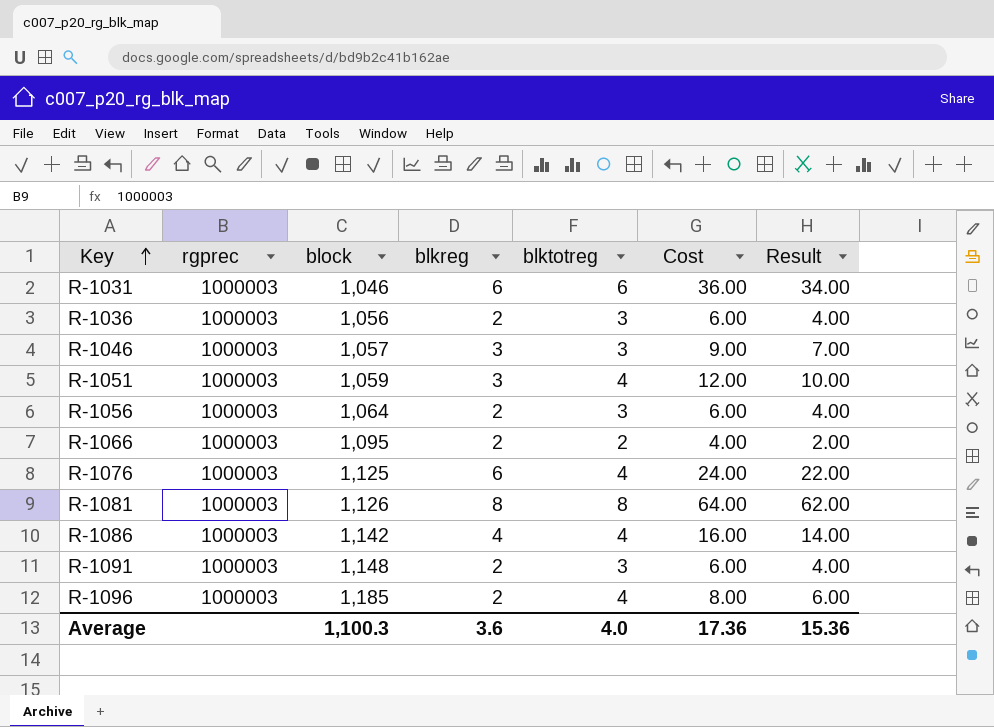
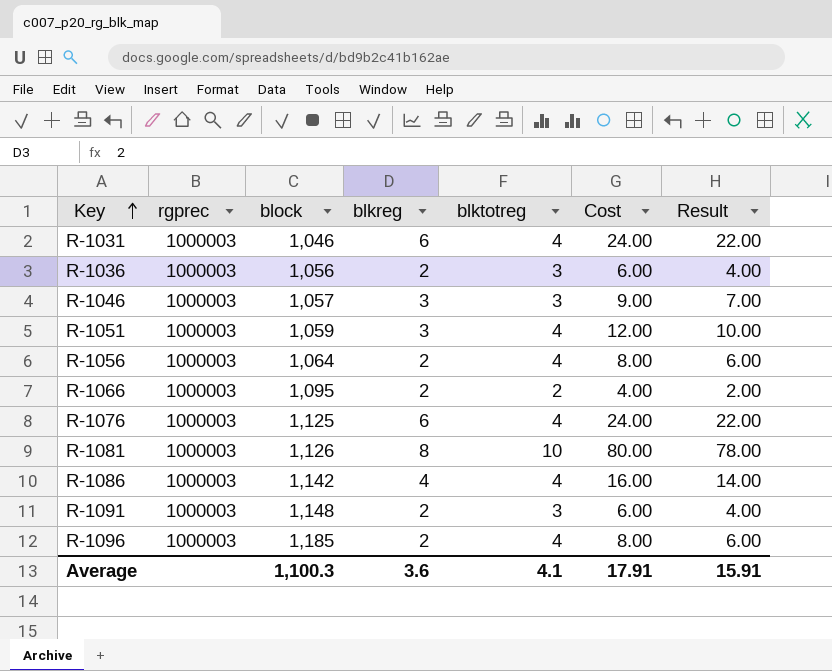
R-1031 | blktotreg: 6 -> 4
R-1031 | Cost: 36.00 -> 24.00
R-1031 | Result: 34.00 -> 22.00
R-1056 | blktotreg: 3 -> 4
R-1056 | Cost: 6.00 -> 8.00
R-1056 | Result: 4.00 -> 6.00
R-1081 | blktotreg: 8 -> 10
R-1081 | Cost: 64.00 -> 80.00
R-1081 | Result: 62.00 -> 78.00
Average | blktotreg: 4.0 -> 4.1
Average | Cost: 17.36 -> 17.91
Average | Result: 15.36 -> 15.91

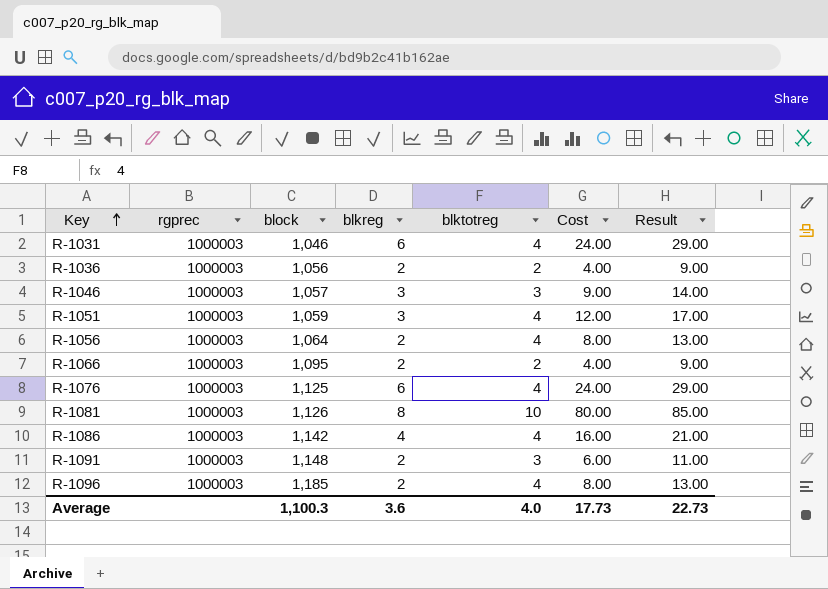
column Result | formula: [Cost] - 2 -> [Cost] + 5
R-1036 | blktotreg: 3 -> 2
R-1036 | Cost: 6.00 -> 4.00
Average | blktotreg: 4.1 -> 4.0
Average | Cost: 17.91 -> 17.73
Average | Result: 15.91 -> 22.73

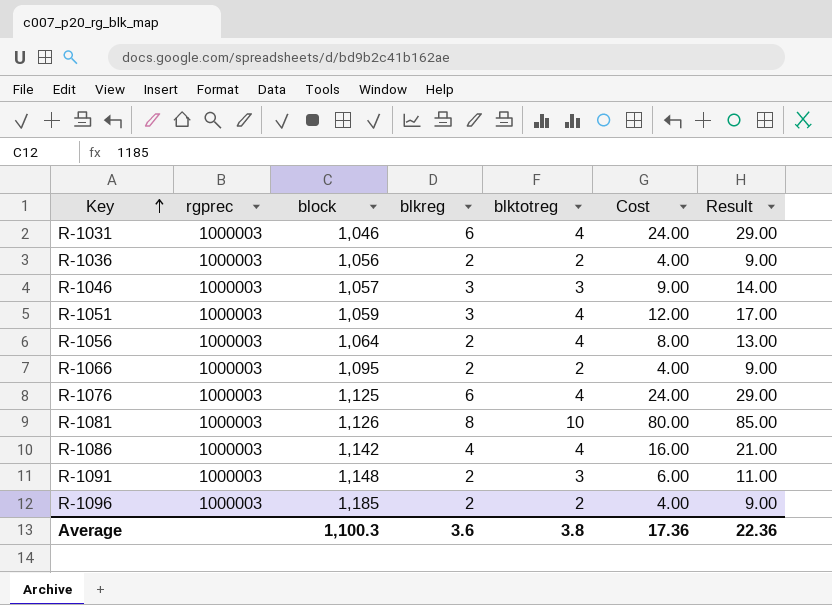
R-1096 | blktotreg: 4 -> 2
R-1096 | Cost: 8.00 -> 4.00
R-1096 | Result: 13.00 -> 9.00
Average | blktotreg: 4.0 -> 3.8
Average | Cost: 17.73 -> 17.36
Average | Result: 22.73 -> 22.36

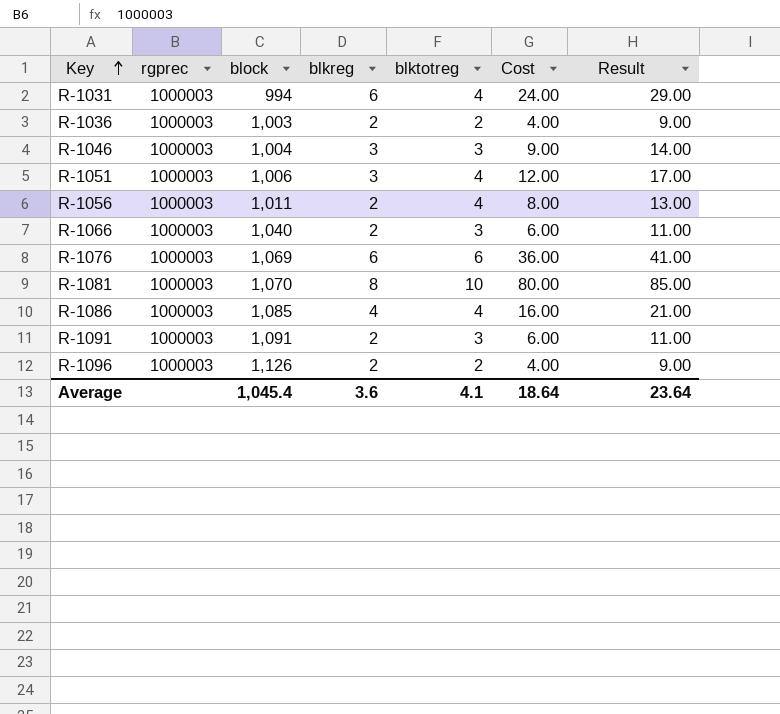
R-1031 | block: 1,046 -> 994
R-1036 | block: 1,056 -> 1,003
R-1046 | block: 1,057 -> 1,004
R-1051 | block: 1,059 -> 1,006
R-1056 | block: 1,064 -> 1,011
R-1066 | block: 1,095 -> 1,040
R-1066 | blktotreg: 2 -> 3
R-1066 | Cost: 4.00 -> 6.00
R-1066 | Result: 9.00 -> 11.00
R-1076 | block: 1,125 -> 1,069
R-1076 | blktotreg: 4 -> 6
R-1076 | Cost: 24.00 -> 36.00
R-1076 | Result: 29.00 -> 41.00
R-1081 | block: 1,126 -> 1,070
R-1086 | block: 1,142 -> 1,085
R-1091 | block: 1,148 -> 1,091
R-1096 | block: 1,185 -> 1,126
Average | block: 1,100.3 -> 1,045.4
Average | blktotreg: 3.8 -> 4.1
Average | Cost: 17.36 -> 18.64
Average | Result: 22.36 -> 23.64

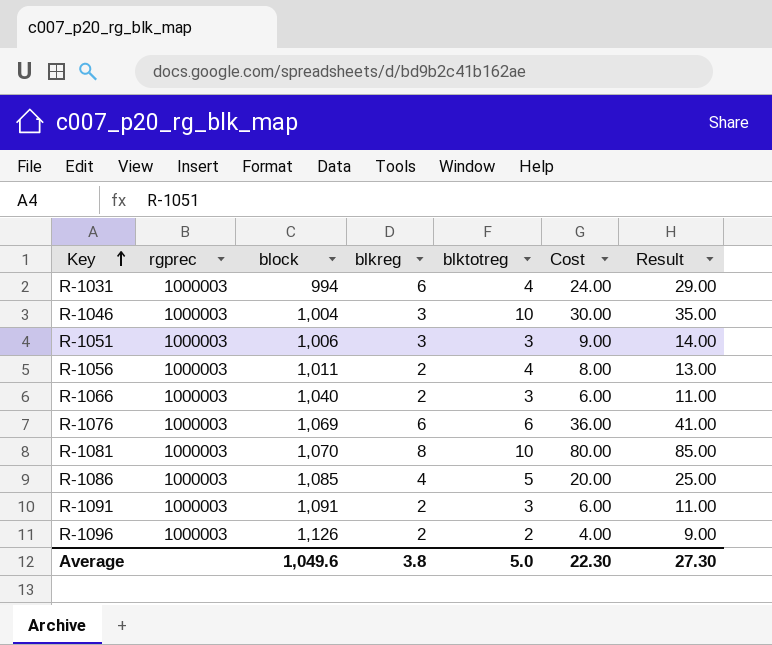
row R-1036: 1000003 | 1,003 | 2 | 2 | 4.00 | 9.00 -> none
R-1046 | blktotreg: 3 -> 10
R-1046 | Cost: 9.00 -> 30.00
R-1046 | Result: 14.00 -> 35.00
R-1051 | blktotreg: 4 -> 3
R-1051 | Cost: 12.00 -> 9.00
R-1051 | Result: 17.00 -> 14.00
R-1086 | blktotreg: 4 -> 5
R-1086 | Cost: 16.00 -> 20.00
R-1086 | Result: 21.00 -> 25.00
Average | block: 1,045.4 -> 1,049.6
Average | blkreg: 3.6 -> 3.8
Average | blktotreg: 4.1 -> 5.0
Average | Cost: 18.64 -> 22.30
Average | Result: 23.64 -> 27.30

